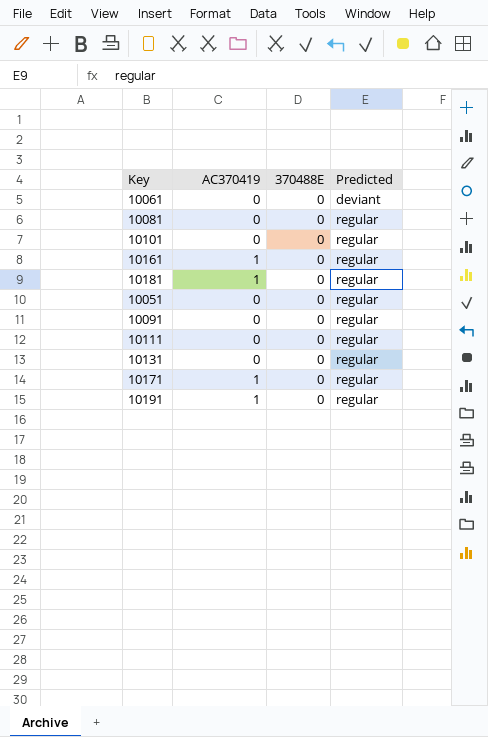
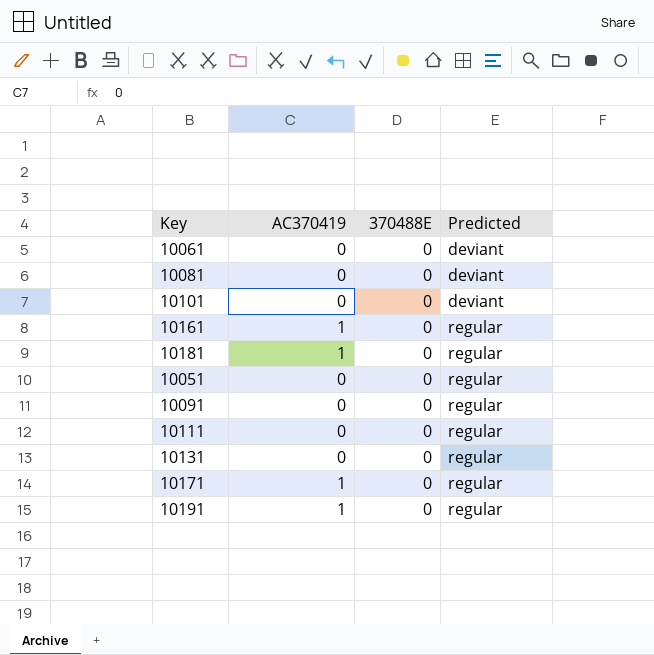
10081 | Predicted: regular -> deviant
10101 | Predicted: regular -> deviant

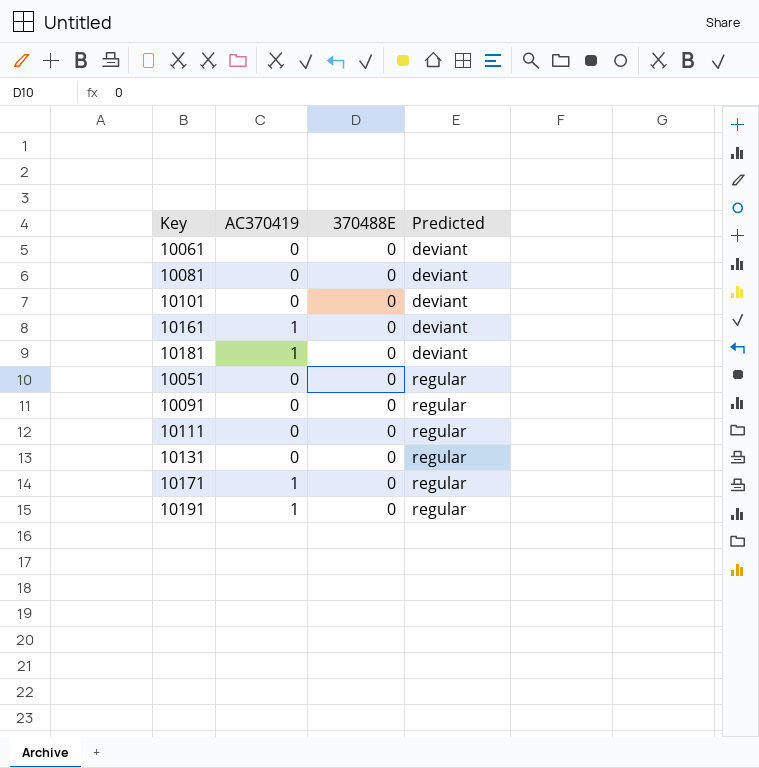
10161 | Predicted: regular -> deviant
10181 | Predicted: regular -> deviant

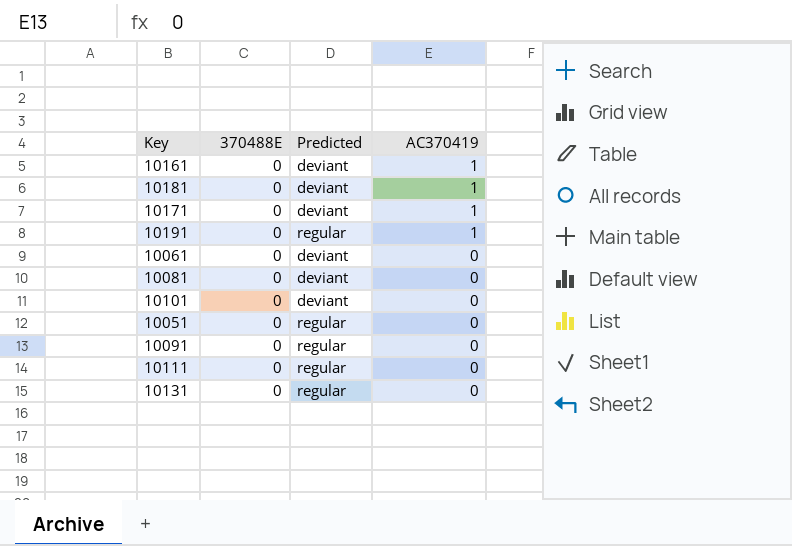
row order: Predicted ascending -> AC370419 descending
column AC370419 | position: 2 -> 4
10171 | Predicted: regular -> deviant

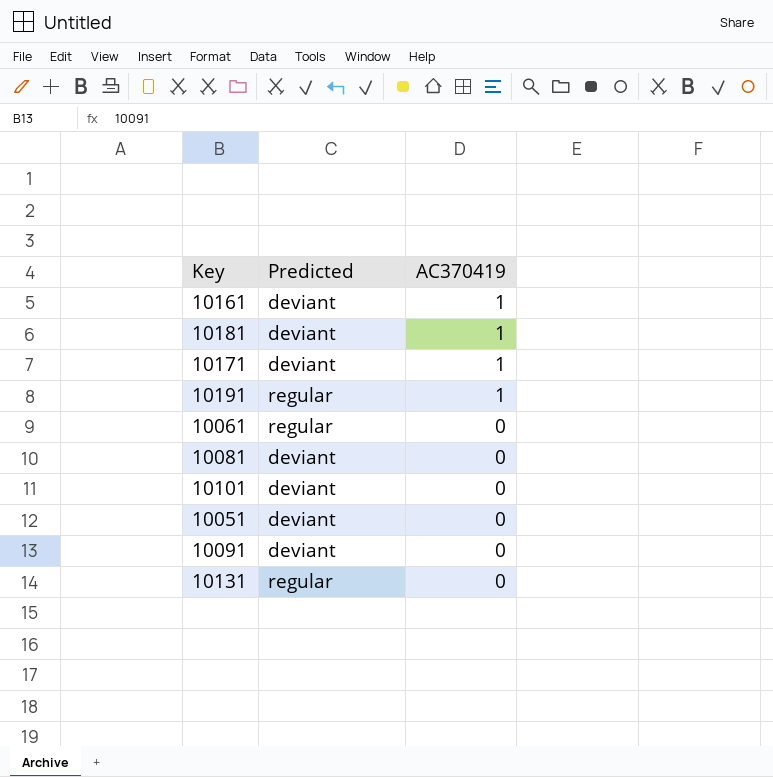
column 370488E | position: 2 -> none
row 10111: 0 | regular | 0 -> none
10061 | Predicted: deviant -> regular
10051 | Predicted: regular -> deviant
10091 | Predicted: regular -> deviant

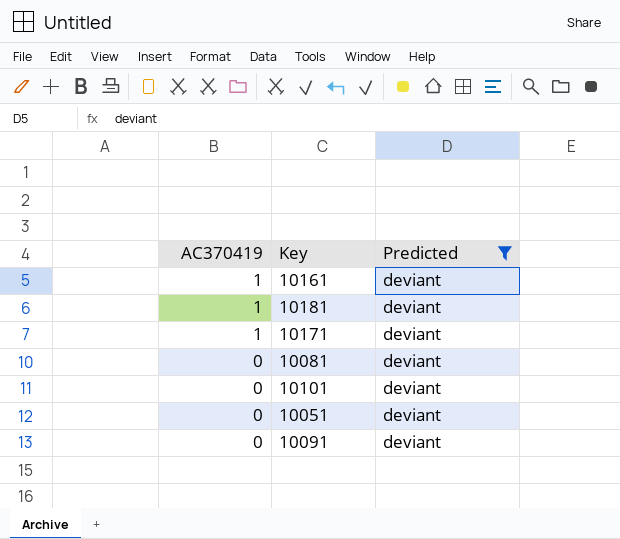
filter: none -> Predicted = deviant
column AC370419 | position: 3 -> 1

